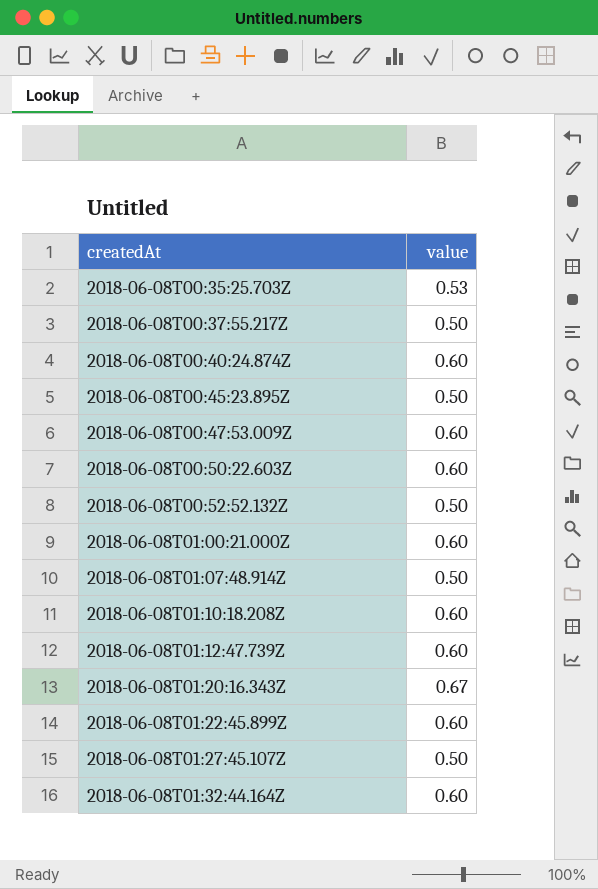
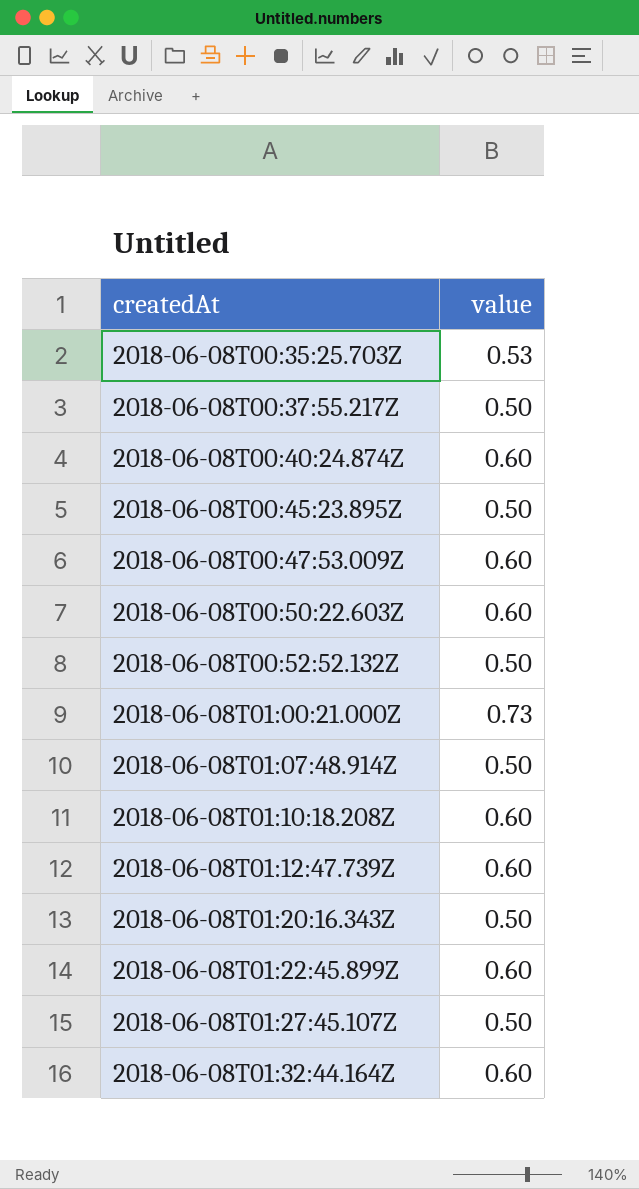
2018-06-08T01:00:21.000Z | value: 0.60 -> 0.73
2018-06-08T01:20:16.343Z | value: 0.67 -> 0.50

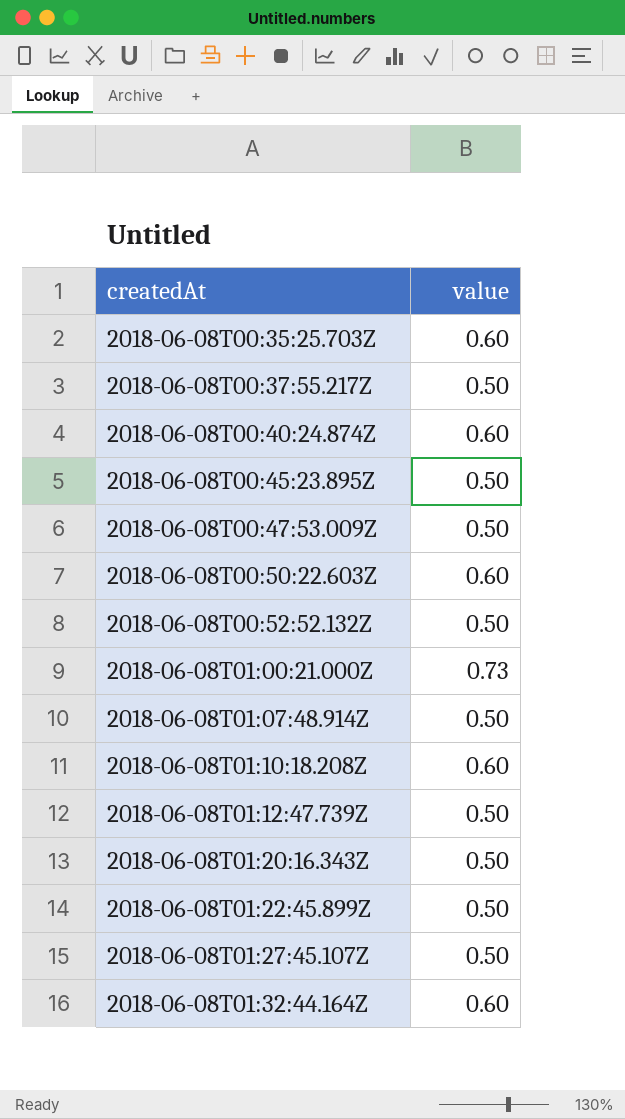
2018-06-08T00:35:25.703Z | value: 0.53 -> 0.60
2018-06-08T00:47:53.009Z | value: 0.60 -> 0.50
2018-06-08T01:12:47.739Z | value: 0.60 -> 0.50
2018-06-08T01:22:45.899Z | value: 0.60 -> 0.50

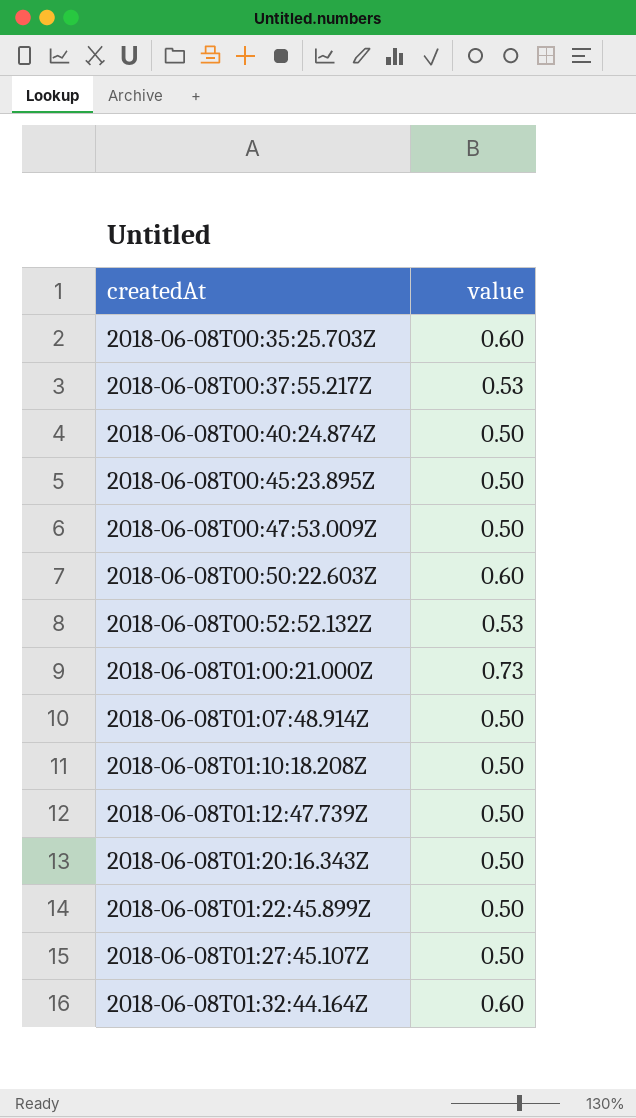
2018-06-08T00:37:55.217Z | value: 0.50 -> 0.53
2018-06-08T00:40:24.874Z | value: 0.60 -> 0.50
2018-06-08T00:52:52.132Z | value: 0.50 -> 0.53
2018-06-08T01:10:18.208Z | value: 0.60 -> 0.50

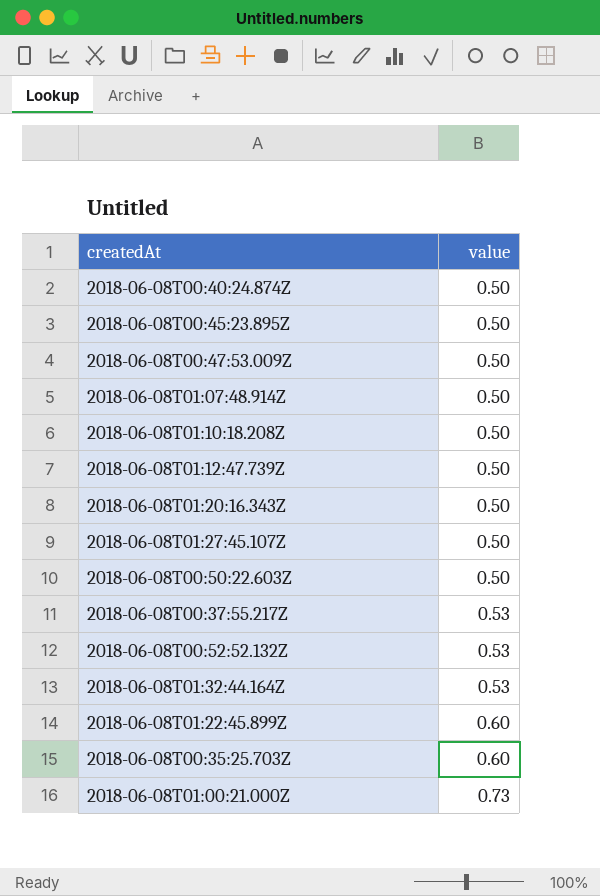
row order: createdAt ascending -> value ascending
2018-06-08T00:50:22.603Z | value: 0.60 -> 0.50
2018-06-08T01:32:44.164Z | value: 0.60 -> 0.53
2018-06-08T01:22:45.899Z | value: 0.50 -> 0.60

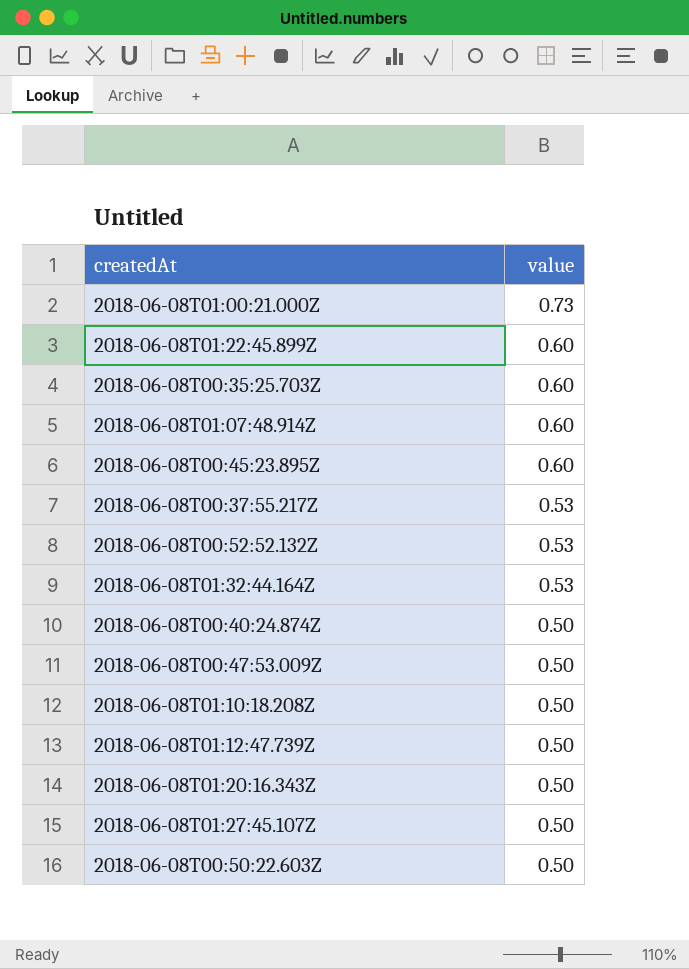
row order: value ascending -> value descending
2018-06-08T01:07:48.914Z | value: 0.50 -> 0.60
2018-06-08T00:45:23.895Z | value: 0.50 -> 0.60

